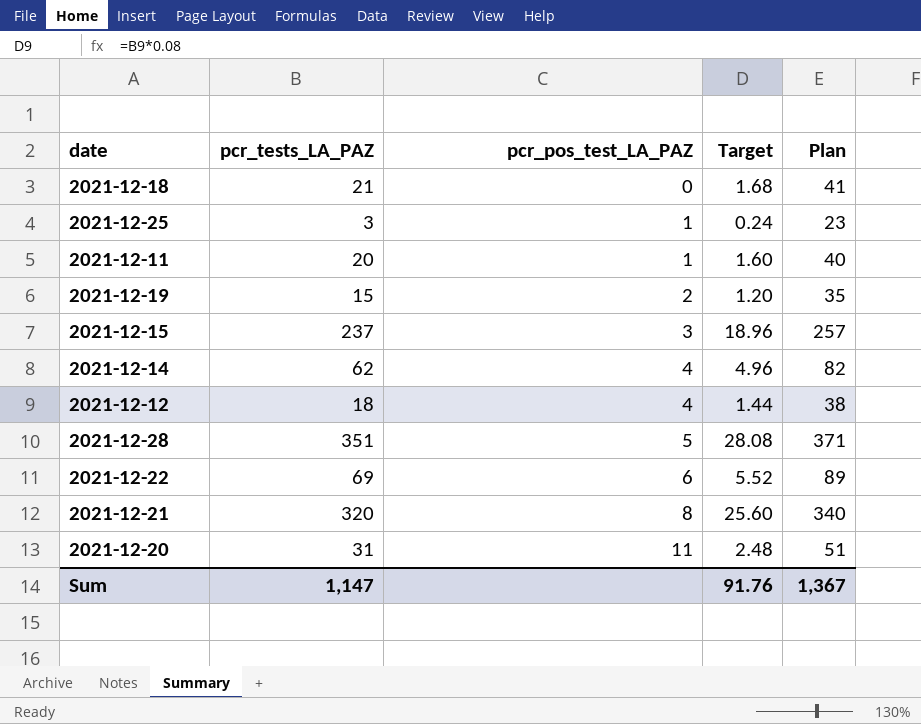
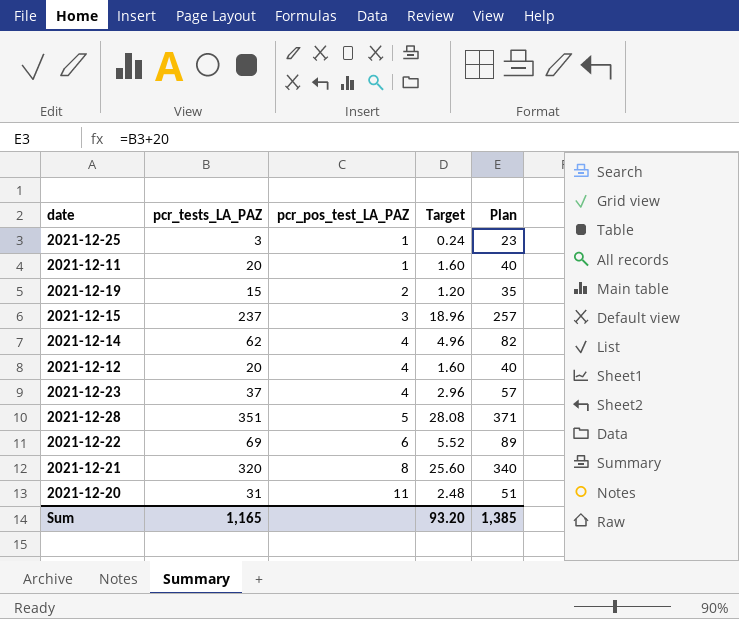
row 2021-12-18: 21 | 0 | 1.68 | 41 -> none
2021-12-12 | pcr_tests_LA_PAZ: 18 -> 20
2021-12-12 | Target: 1.44 -> 1.60
2021-12-12 | Plan: 38 -> 40
row 2021-12-23: none -> 37 | 4 | 2.96 | 57
Sum | pcr_tests_LA_PAZ: 1,147 -> 1,165
Sum | Target: 91.76 -> 93.20
Sum | Plan: 1,367 -> 1,385

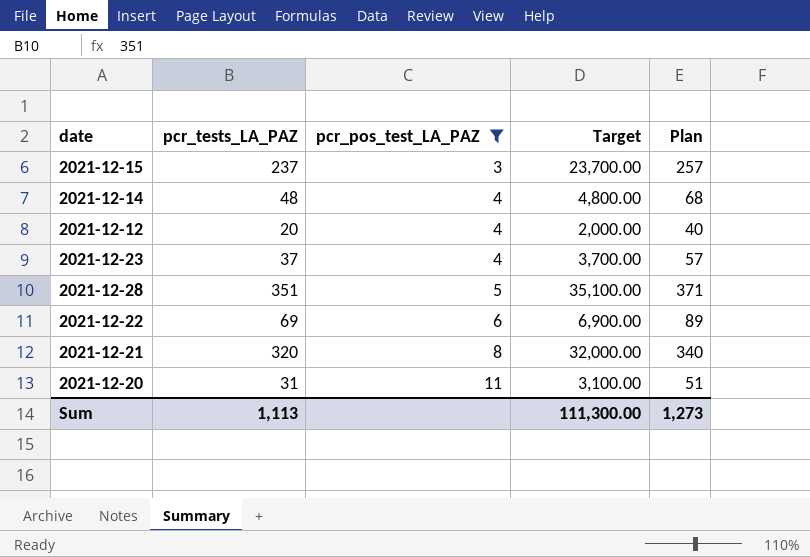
filter: none -> pcr_pos_test_LA_PAZ >= 3
column Target | formula: [pcr_tests_LA_PAZ] * 0.08 -> [pcr_tests_LA_PAZ] * 100
2021-12-14 | pcr_tests_LA_PAZ: 62 -> 48
2021-12-14 | Plan: 82 -> 68
Sum | pcr_tests_LA_PAZ: 1,165 -> 1,113
Sum | Target: 93.20 -> 111,300.00
Sum | Plan: 1,385 -> 1,273

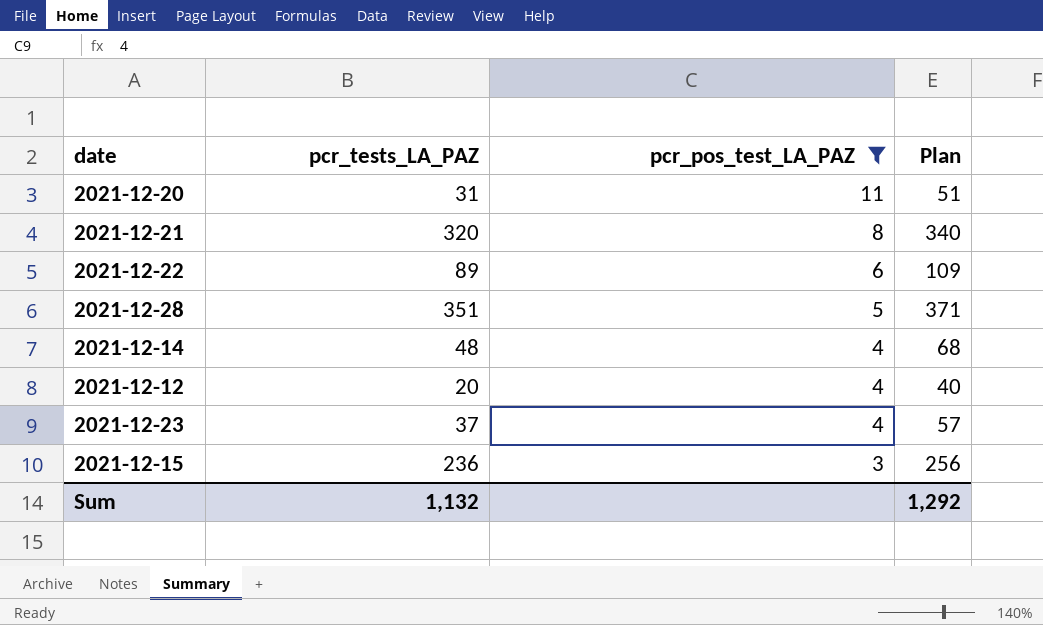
row order: pcr_pos_test_LA_PAZ ascending -> pcr_pos_test_LA_PAZ descending
column Target | formula: [pcr_tests_LA_PAZ] * 100 -> none
2021-12-22 | pcr_tests_LA_PAZ: 69 -> 89
2021-12-22 | Plan: 89 -> 109
2021-12-15 | pcr_tests_LA_PAZ: 237 -> 236
2021-12-15 | Plan: 257 -> 256
Sum | pcr_tests_LA_PAZ: 1,113 -> 1,132
Sum | Plan: 1,273 -> 1,292

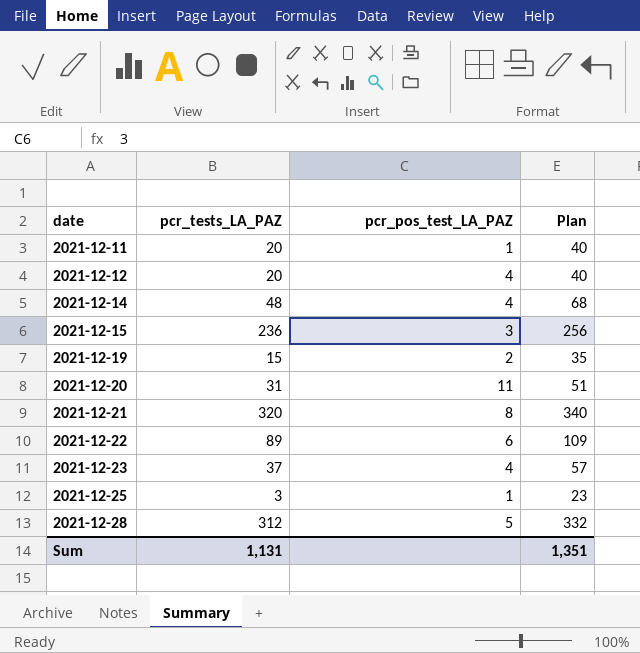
filter: pcr_pos_test_LA_PAZ >= 3 -> none
row order: pcr_pos_test_LA_PAZ descending -> date ascending
2021-12-28 | pcr_tests_LA_PAZ: 351 -> 312
2021-12-28 | Plan: 371 -> 332
Sum | pcr_tests_LA_PAZ: 1,132 -> 1,131
Sum | Plan: 1,292 -> 1,351

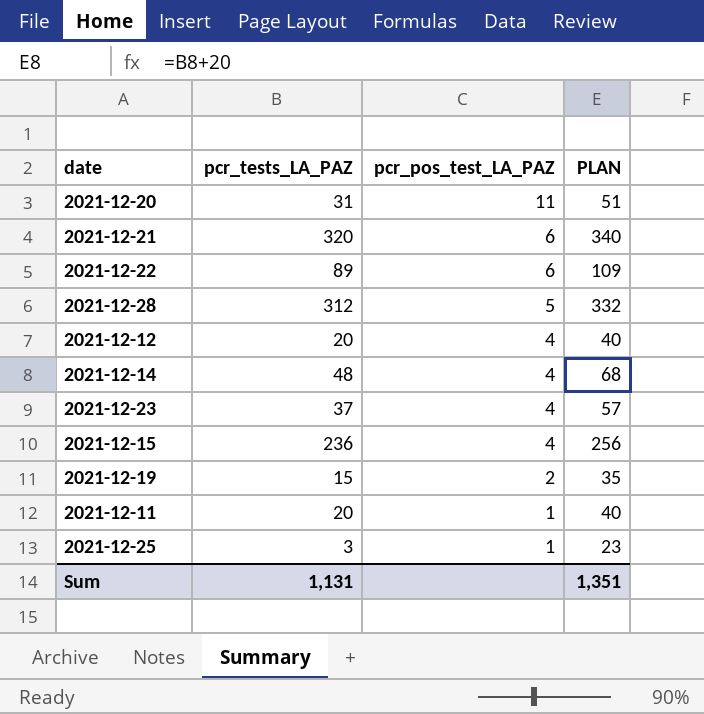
row order: date ascending -> pcr_pos_test_LA_PAZ descending
column name: Plan -> PLAN
2021-12-21 | pcr_pos_test_LA_PAZ: 8 -> 6
2021-12-15 | pcr_pos_test_LA_PAZ: 3 -> 4

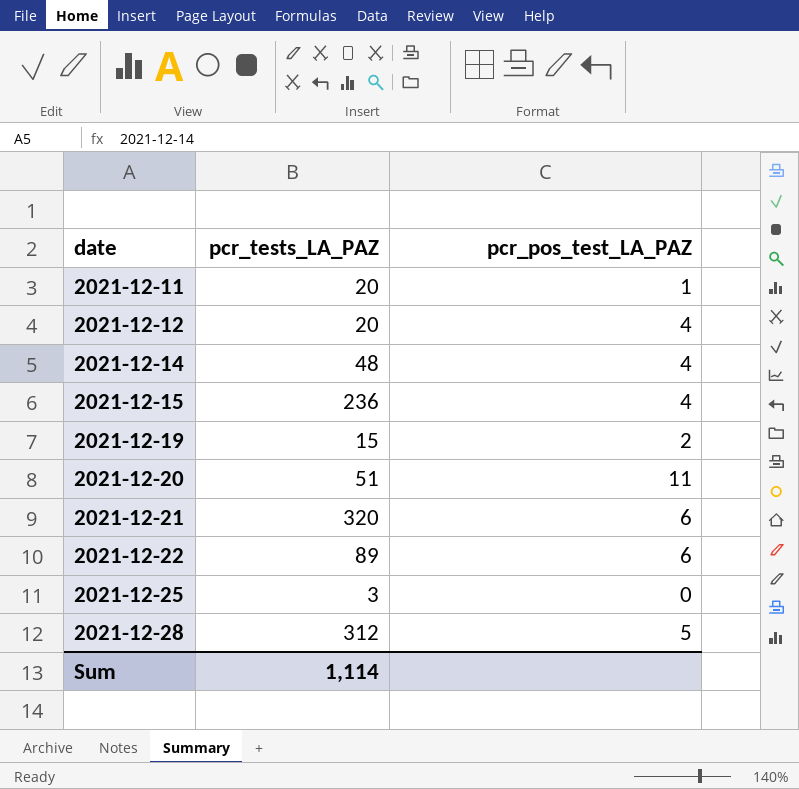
row order: pcr_pos_test_LA_PAZ descending -> date ascending
column PLAN | formula: [pcr_tests_LA_PAZ] + 20 -> none
row 2021-12-23: 37 | 4 | 57 -> none
2021-12-20 | pcr_tests_LA_PAZ: 31 -> 51
2021-12-25 | pcr_pos_test_LA_PAZ: 1 -> 0
Sum | pcr_tests_LA_PAZ: 1,131 -> 1,114

